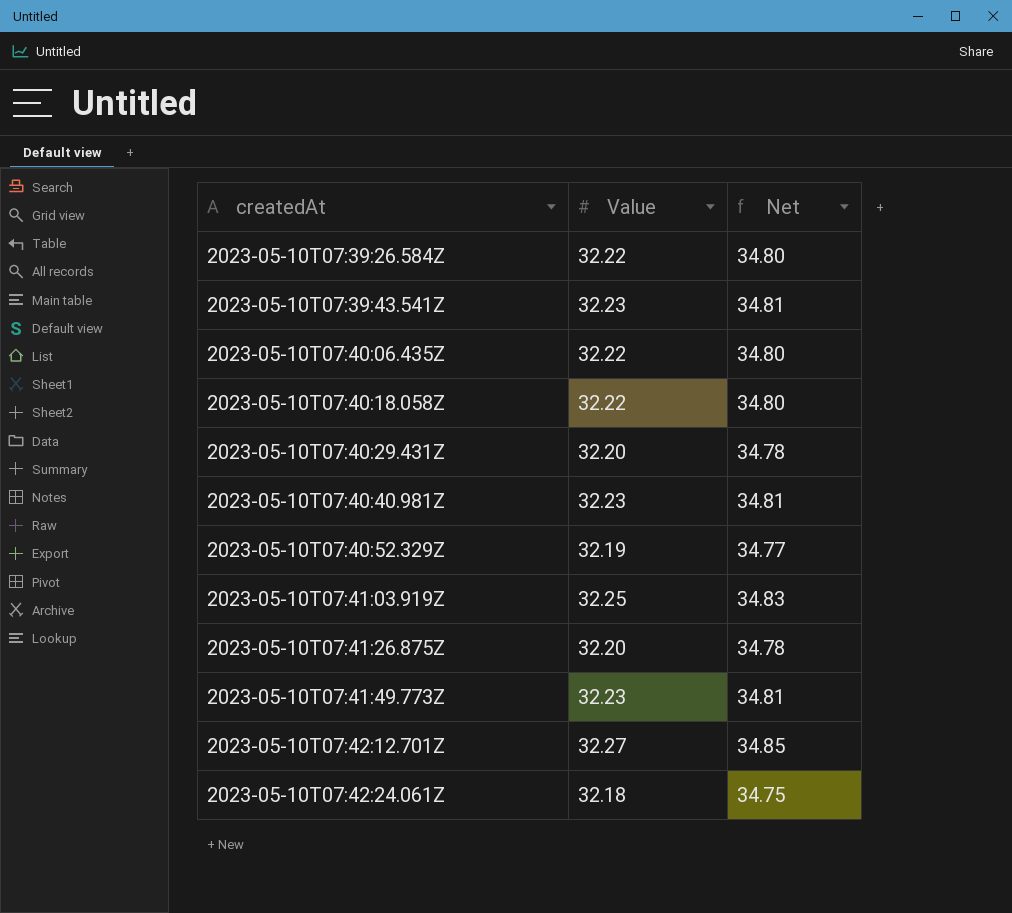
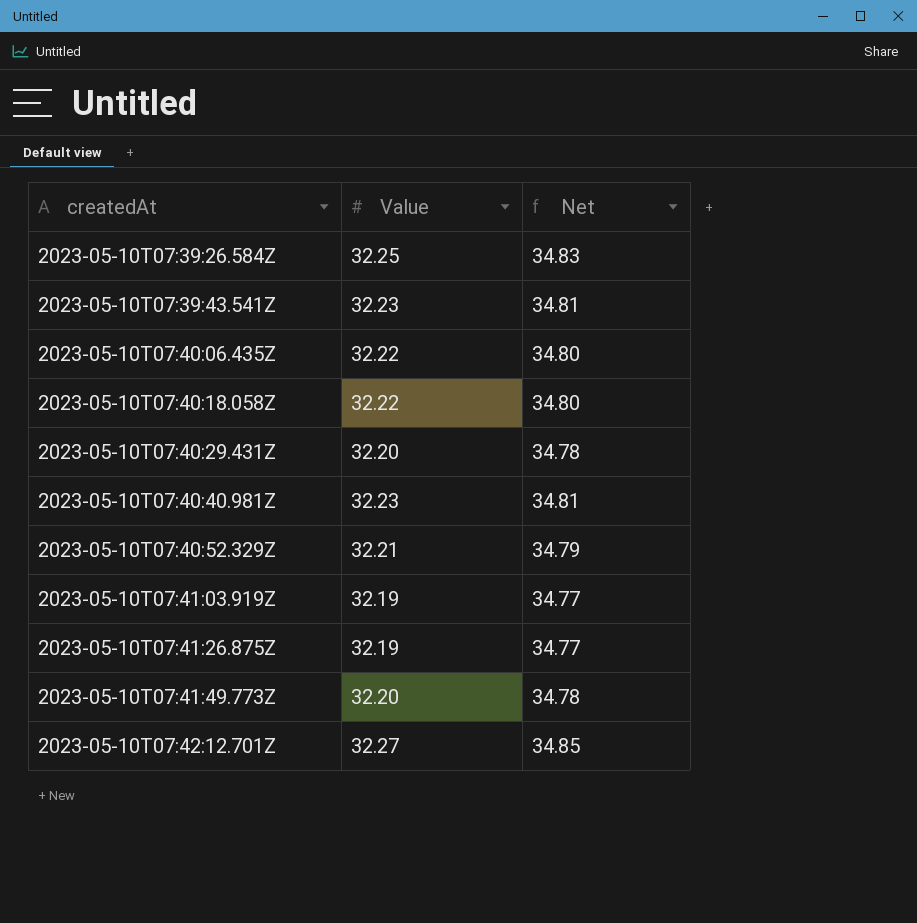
row 2023-05-10T07:42:24.061Z: 32.18 | 34.75 -> none
2023-05-10T07:39:26.584Z | Value: 32.22 -> 32.25
2023-05-10T07:39:26.584Z | Net: 34.80 -> 34.83
2023-05-10T07:40:52.329Z | Value: 32.19 -> 32.21
2023-05-10T07:40:52.329Z | Net: 34.77 -> 34.79
2023-05-10T07:41:03.919Z | Value: 32.25 -> 32.19
2023-05-10T07:41:03.919Z | Net: 34.83 -> 34.77
2023-05-10T07:41:26.875Z | Value: 32.20 -> 32.19
2023-05-10T07:41:26.875Z | Net: 34.78 -> 34.77
2023-05-10T07:41:49.773Z | Value: 32.23 -> 32.20
2023-05-10T07:41:49.773Z | Net: 34.81 -> 34.78

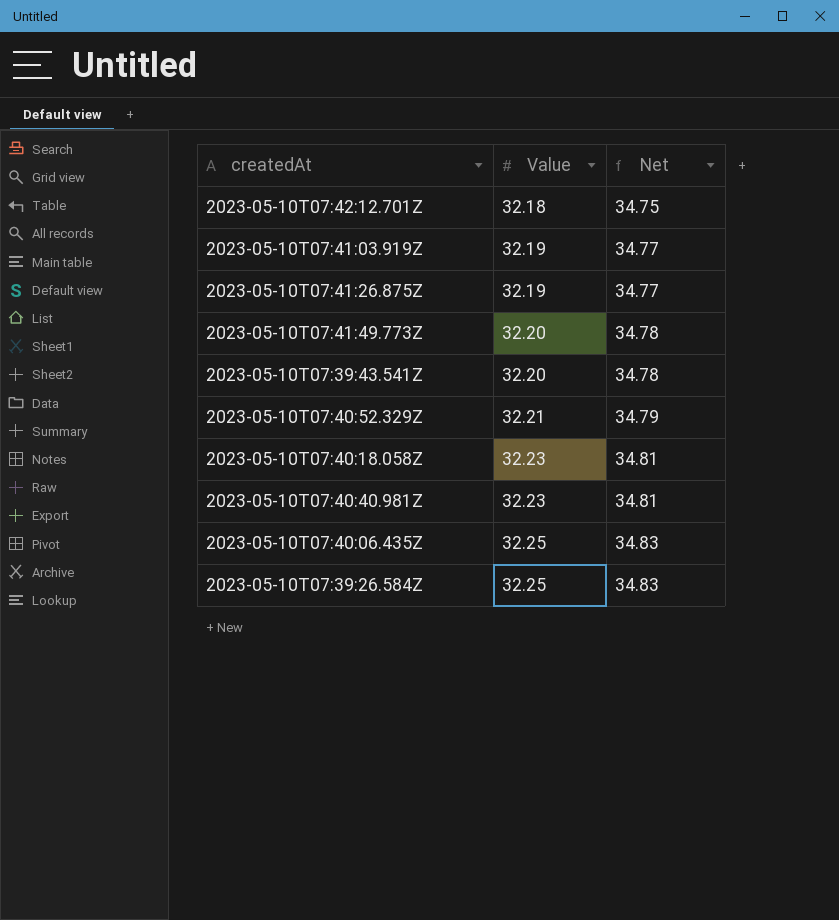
row order: createdAt ascending -> Value ascending
row 2023-05-10T07:40:29.431Z: 32.20 | 34.78 -> none
2023-05-10T07:42:12.701Z | Value: 32.27 -> 32.18
2023-05-10T07:42:12.701Z | Net: 34.85 -> 34.75
2023-05-10T07:39:43.541Z | Value: 32.23 -> 32.20
2023-05-10T07:39:43.541Z | Net: 34.81 -> 34.78
2023-05-10T07:40:18.058Z | Value: 32.22 -> 32.23
2023-05-10T07:40:18.058Z | Net: 34.80 -> 34.81
2023-05-10T07:40:06.435Z | Value: 32.22 -> 32.25
2023-05-10T07:40:06.435Z | Net: 34.80 -> 34.83

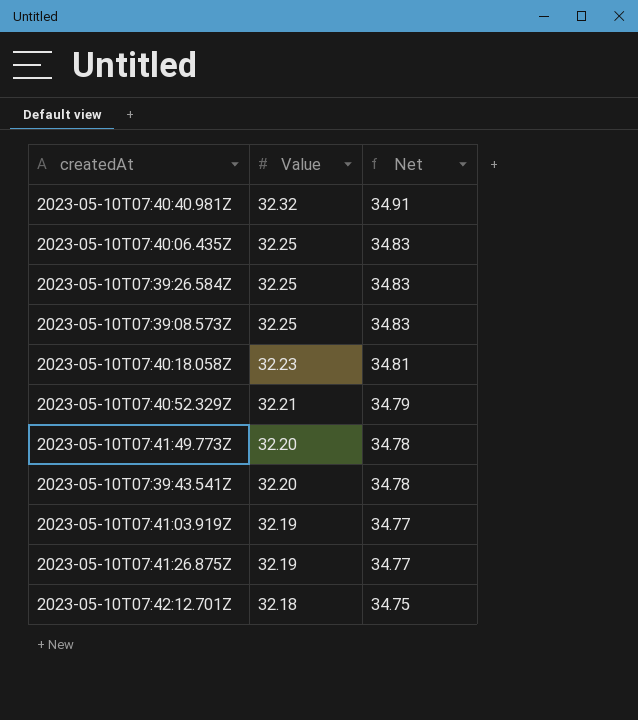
row order: Value ascending -> Value descending
2023-05-10T07:40:40.981Z | Value: 32.23 -> 32.32
2023-05-10T07:40:40.981Z | Net: 34.81 -> 34.91
row 2023-05-10T07:39:08.573Z: none -> 32.25 | 34.83

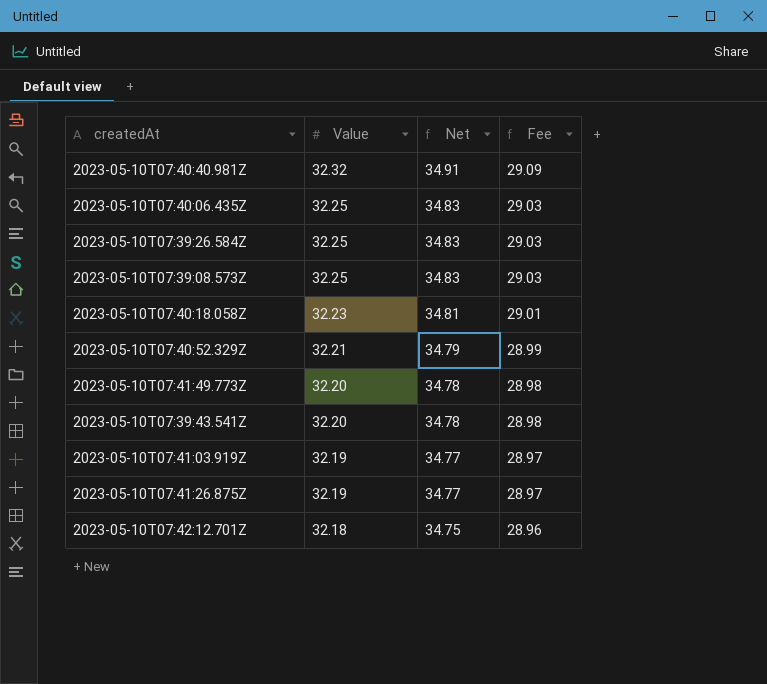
column Fee | formula: none -> [Value] * 0.9

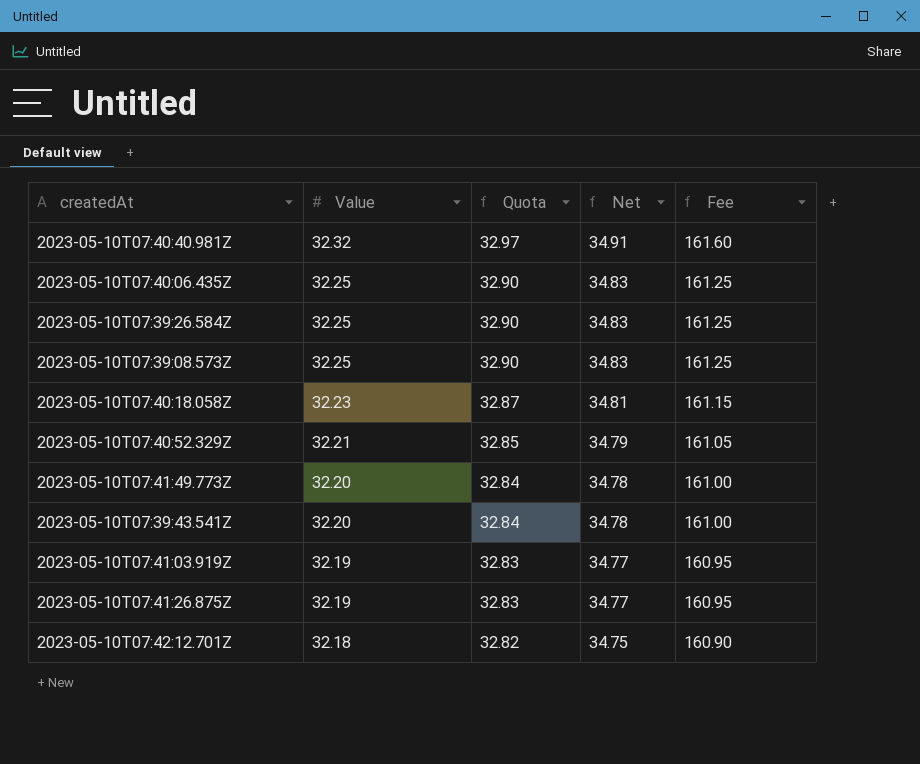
column Quota | formula: none -> [Value] * 1.02
column Fee | formula: [Value] * 0.9 -> [Value] * 5

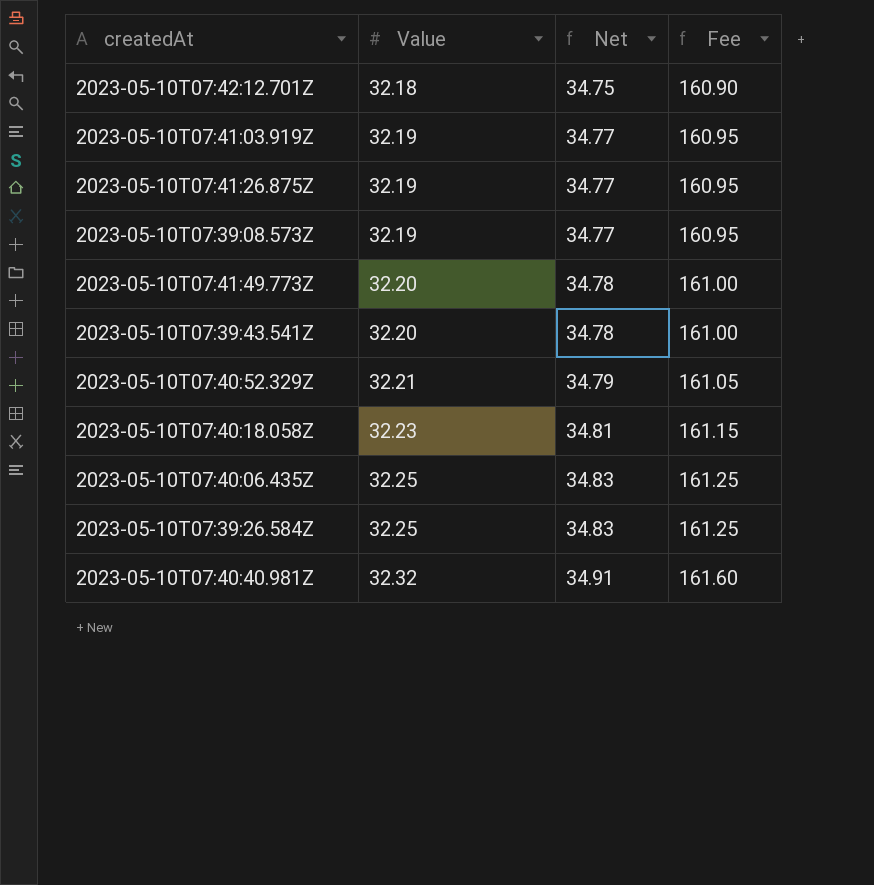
row order: Value descending -> Value ascending
column Quota | formula: [Value] * 1.02 -> none
2023-05-10T07:39:08.573Z | Value: 32.25 -> 32.19
2023-05-10T07:39:08.573Z | Net: 34.83 -> 34.77
2023-05-10T07:39:08.573Z | Fee: 161.25 -> 160.95

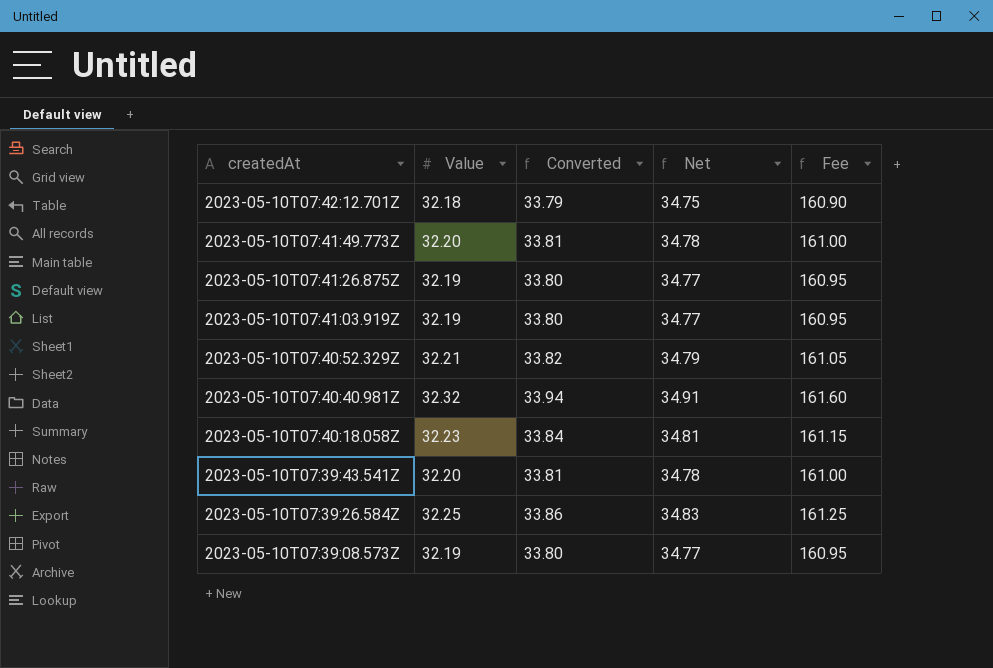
row order: Value ascending -> createdAt descending
column Converted | formula: none -> [Value] * 1.05
row 2023-05-10T07:40:06.435Z: 32.25 | 34.83 | 161.25 -> none

